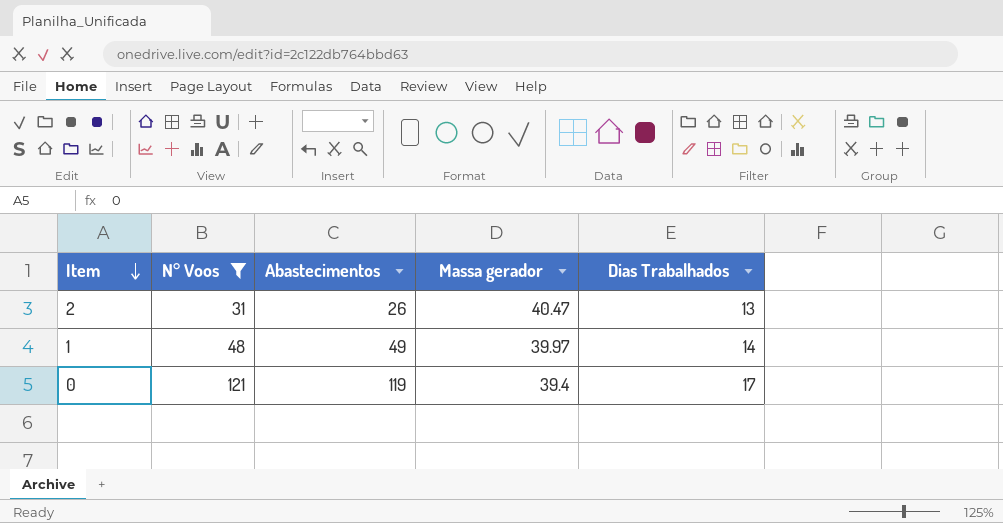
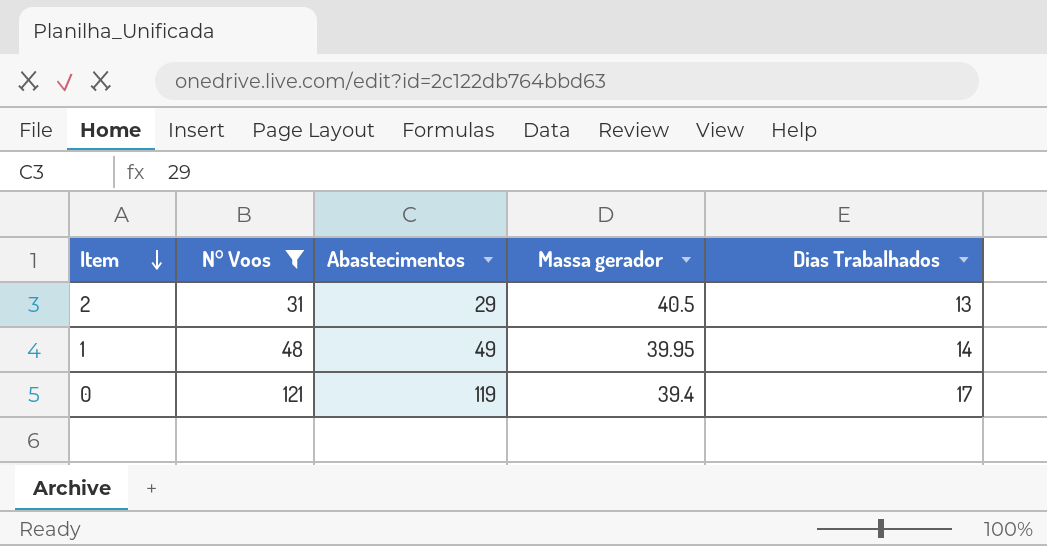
2 | Abastecimentos: 26 -> 29
2 | Massa gerador: 40.47 -> 40.5
1 | Massa gerador: 39.97 -> 39.95

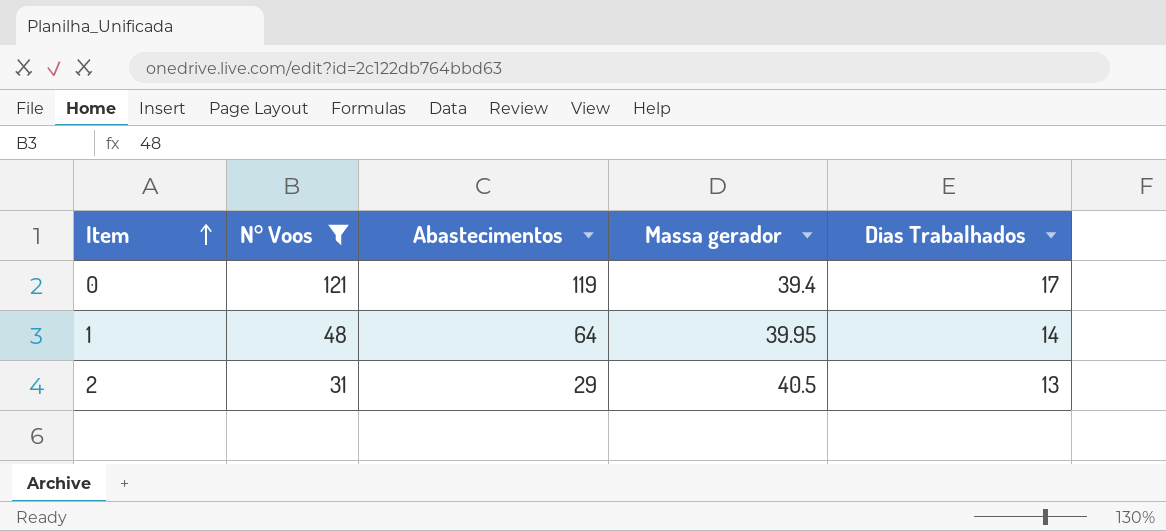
row order: Item descending -> Item ascending
1 | Abastecimentos: 49 -> 64

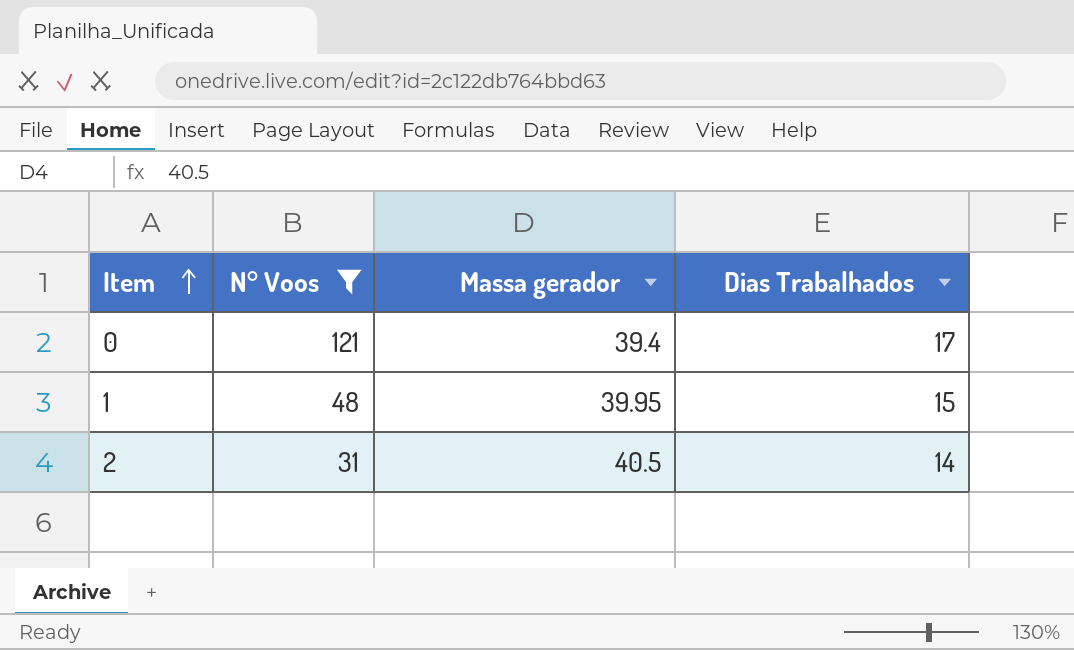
column Abastecimentos | position: 3 -> none
1 | Dias Trabalhados: 14 -> 15
2 | Dias Trabalhados: 13 -> 14

